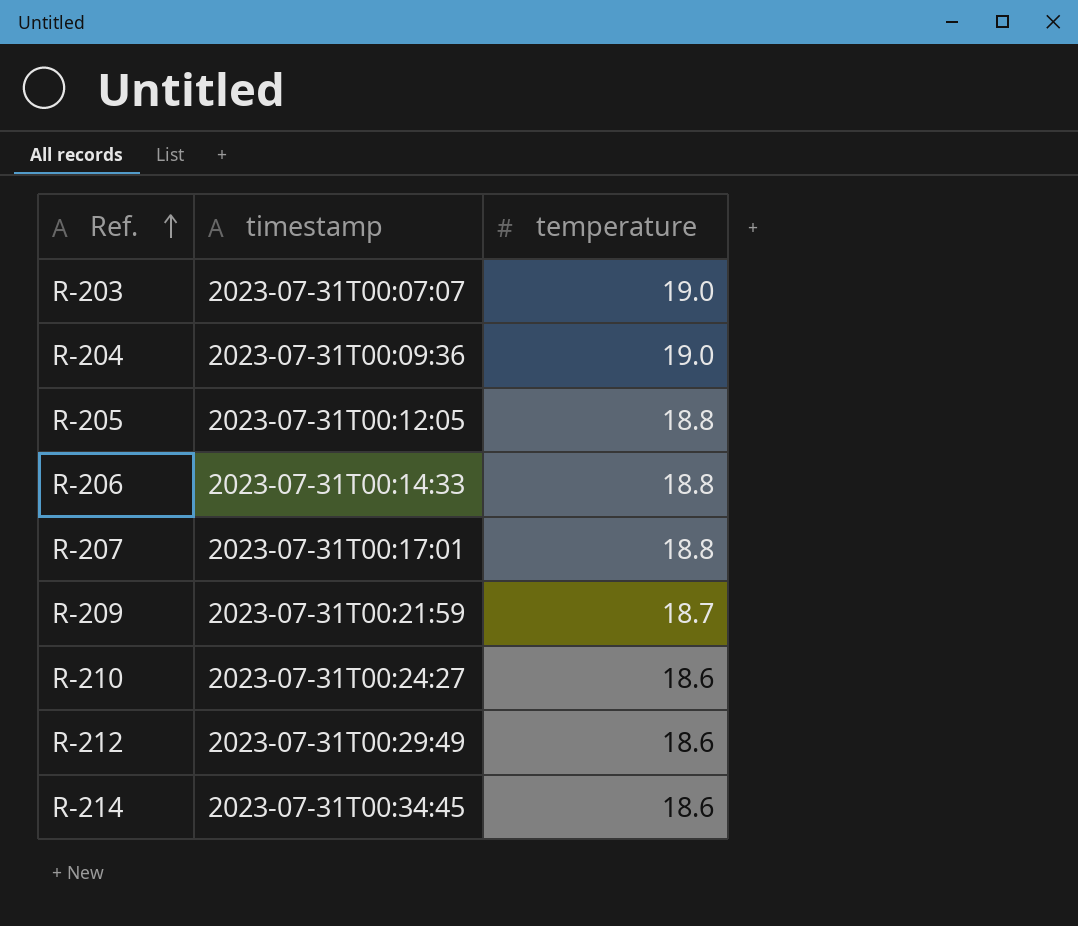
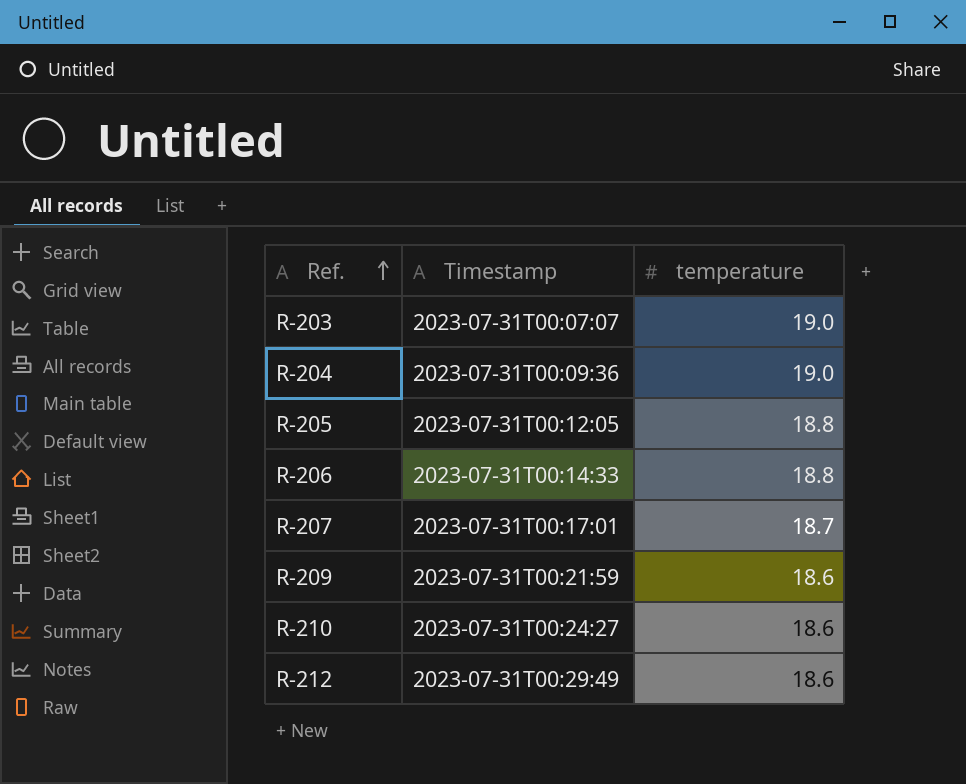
column name: timestamp -> Timestamp
row R-214: 2023-07-31T00:34:45 | 18.6 -> none
R-207 | temperature: 18.8 -> 18.7
R-209 | temperature: 18.7 -> 18.6

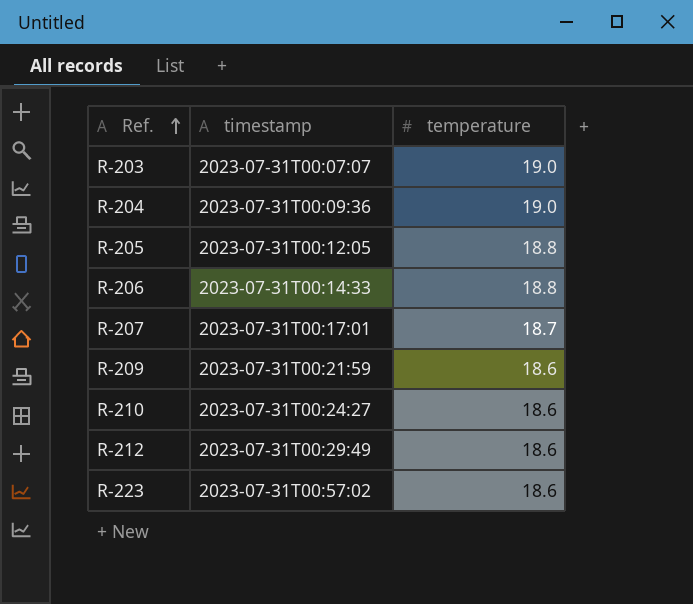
column name: Timestamp -> timestamp
row R-223: none -> 2023-07-31T00:57:02 | 18.6

